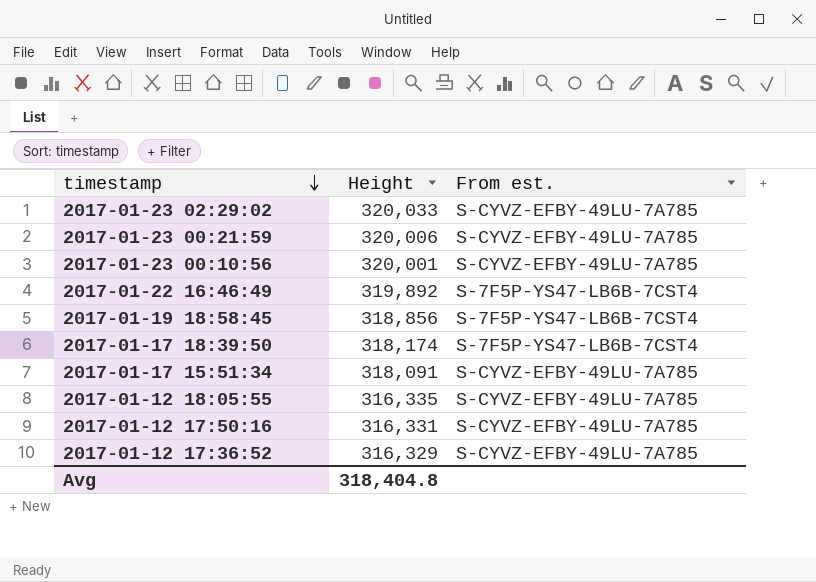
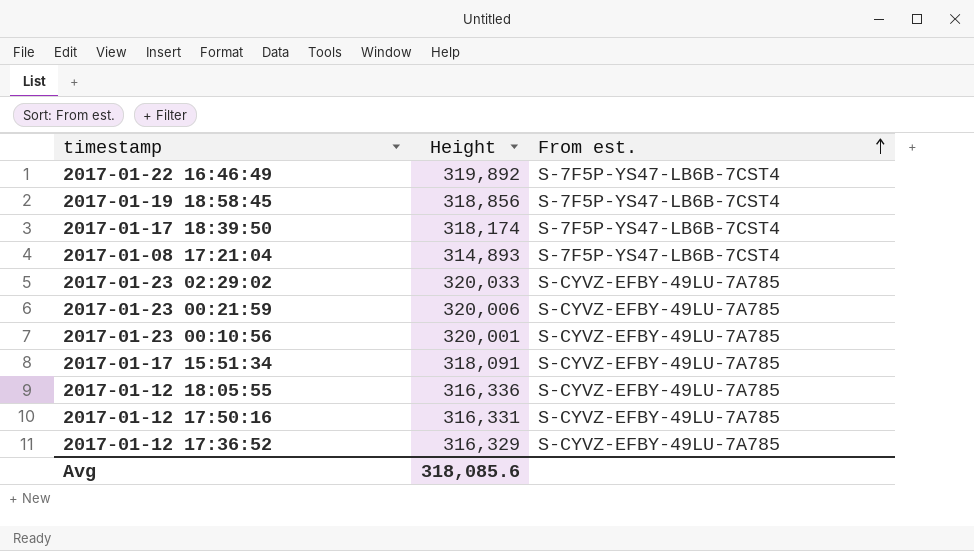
row order: timestamp descending -> From est. ascending
row 2017-01-08 17:21:04: none -> 314,893 | S-7F5P-YS47-LB6B-7CST4
2017-01-12 18:05:55 | Height: 316,335 -> 316,336
Avg | Height: 318,404.8 -> 318,085.6

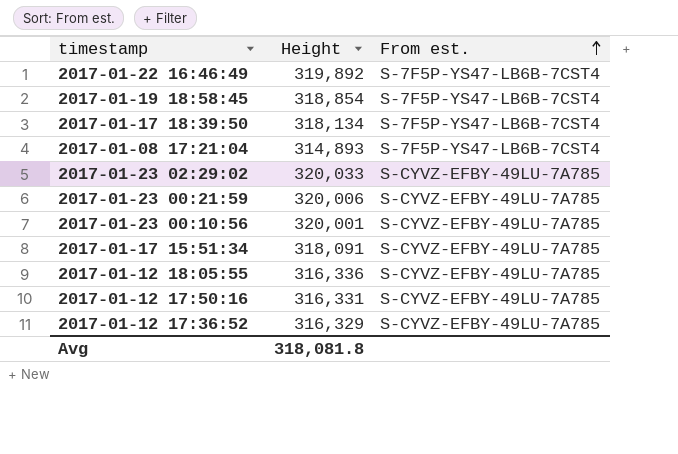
2017-01-19 18:58:45 | Height: 318,856 -> 318,854
2017-01-17 18:39:50 | Height: 318,174 -> 318,134
Avg | Height: 318,085.6 -> 318,081.8

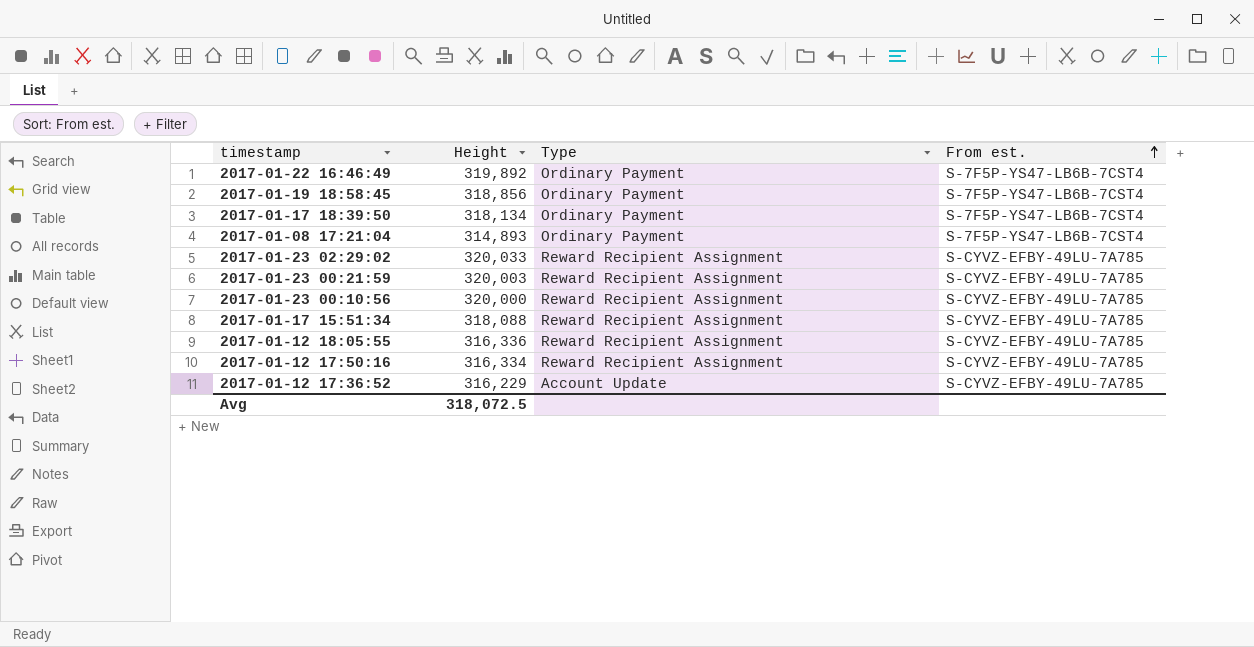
column Type | position: none -> 3
2017-01-19 18:58:45 | Height: 318,854 -> 318,856
2017-01-23 00:21:59 | Height: 320,006 -> 320,003
2017-01-23 00:10:56 | Height: 320,001 -> 320,000
2017-01-17 15:51:34 | Height: 318,091 -> 318,088
2017-01-12 17:50:16 | Height: 316,331 -> 316,334
2017-01-12 17:36:52 | Height: 316,329 -> 316,229
Avg | Height: 318,081.8 -> 318,072.5

